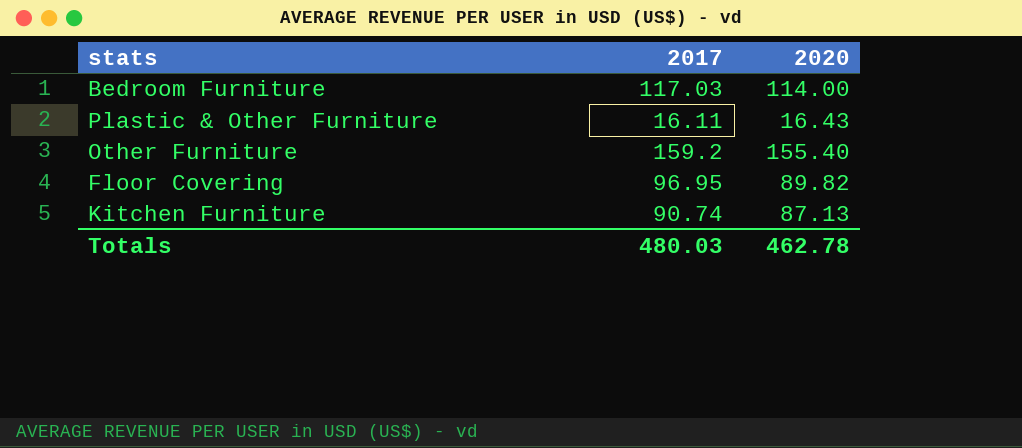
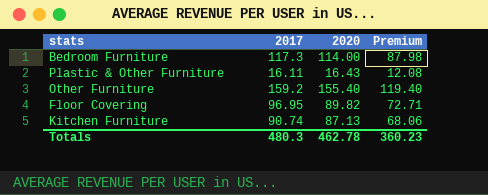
column Premium | formula: none -> [2017] * 0.75
Bedroom Furniture | 2017: 117.03 -> 117.3
Totals | 2017: 480.03 -> 480.3

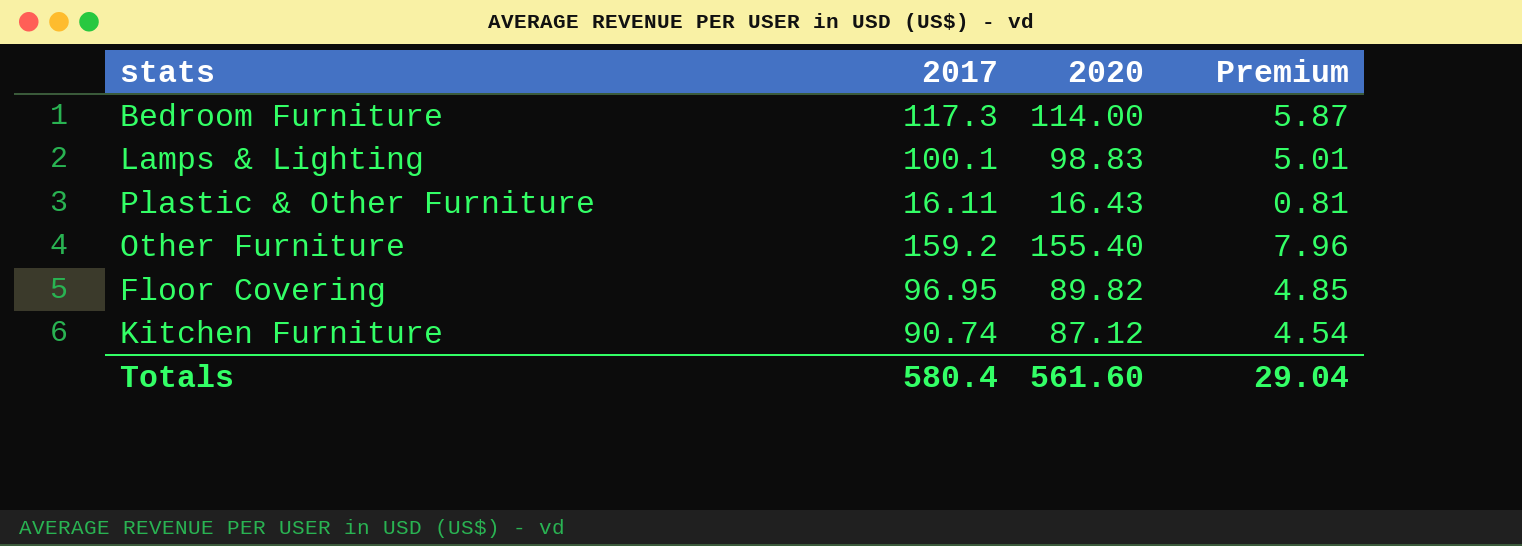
column Premium | formula: [2017] * 0.75 -> [2017] * 0.05
row Lamps & Lighting: none -> 100.1 | 98.83 | 5.01
Kitchen Furniture | 2020: 87.13 -> 87.12
Totals | 2017: 480.3 -> 580.4
Totals | 2020: 462.78 -> 561.60
Totals | Premium: 360.23 -> 29.04

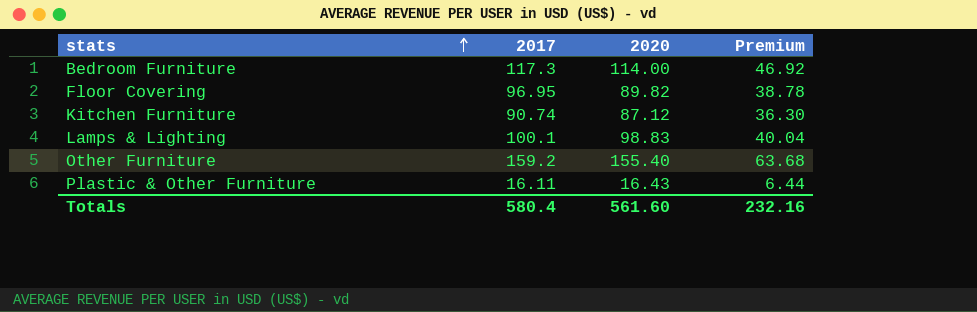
row order: none -> stats ascending
column Premium | formula: [2017] * 0.05 -> [2017] * 0.4
Totals | Premium: 29.04 -> 232.16

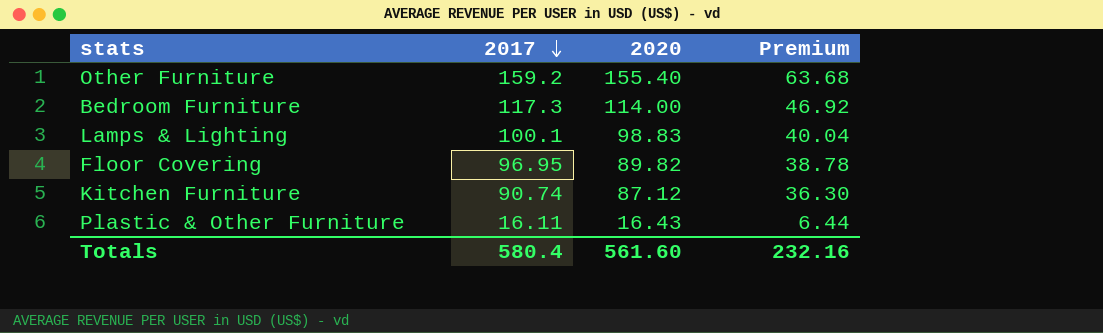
row order: stats ascending -> 2017 descending

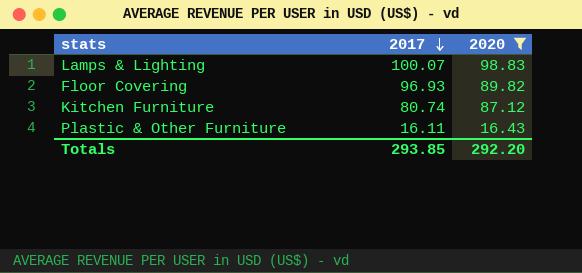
filter: none -> 2020 <= 98.83
column Premium | formula: [2017] * 0.4 -> none
Lamps & Lighting | 2017: 100.1 -> 100.07
Floor Covering | 2017: 96.95 -> 96.93
Kitchen Furniture | 2017: 90.74 -> 80.74
Totals | 2017: 580.4 -> 293.85
Totals | 2020: 561.60 -> 292.20

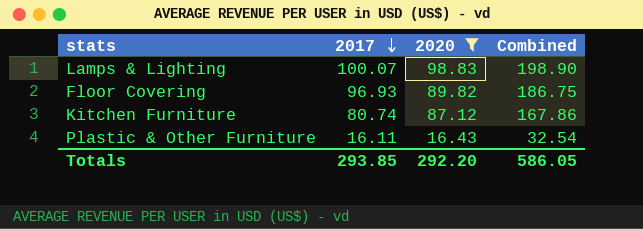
column Combined | formula: none -> [2017] + [2020]

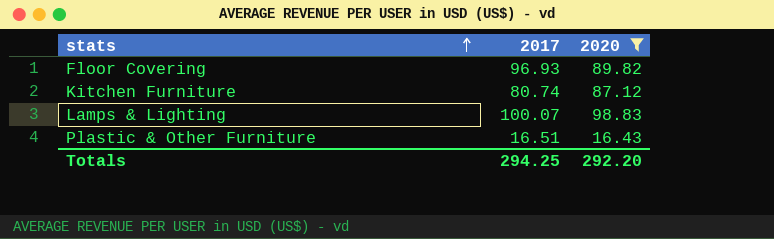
row order: 2017 descending -> stats ascending
column Combined | formula: [2017] + [2020] -> none
Plastic & Other Furniture | 2017: 16.11 -> 16.51
Totals | 2017: 293.85 -> 294.25

